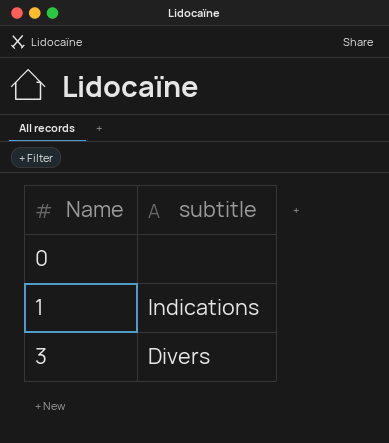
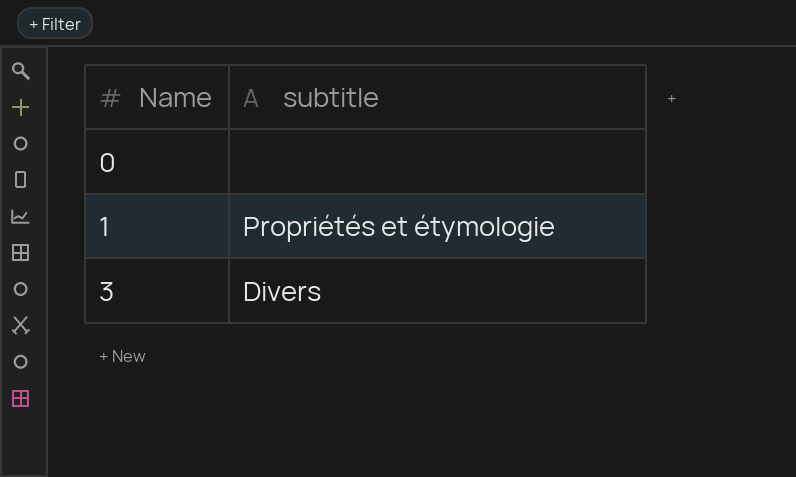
1 | subtitle: Indications -> Propriétés et étymologie

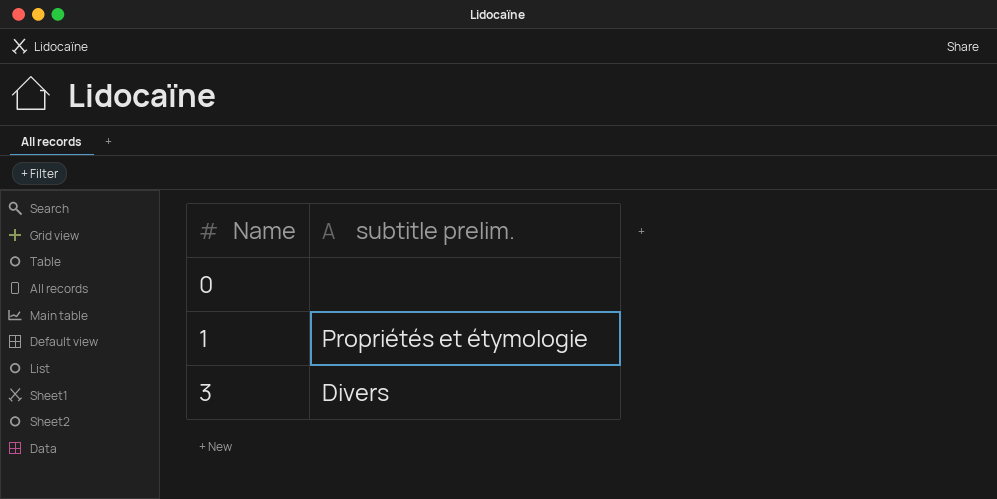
column name: subtitle -> subtitle prelim.

